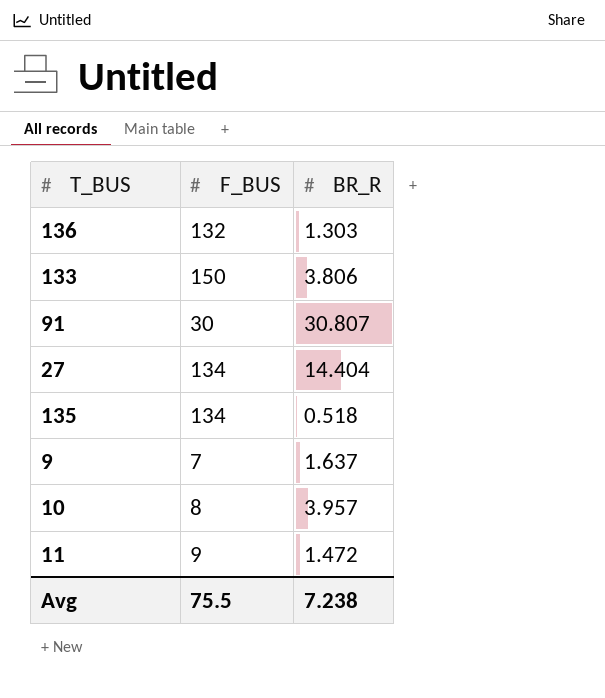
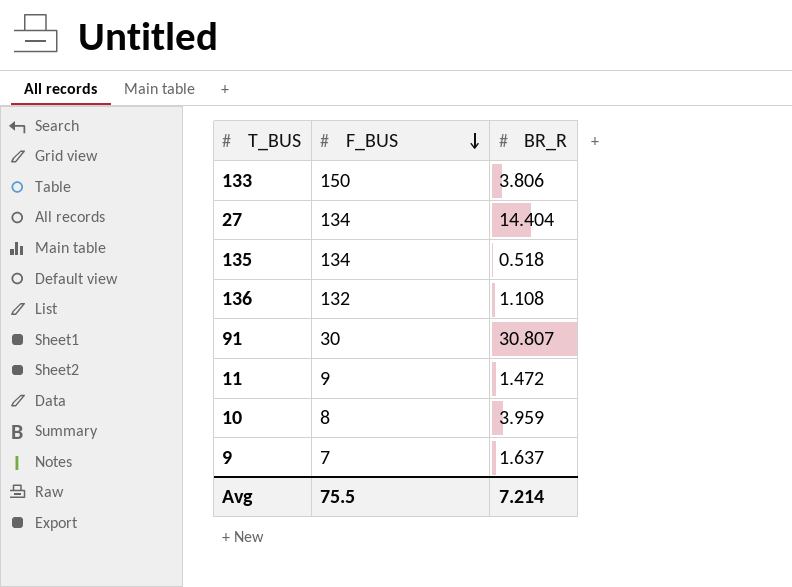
row order: none -> F_BUS descending
136 | BR_R: 1.303 -> 1.108
10 | BR_R: 3.957 -> 3.959
Avg | BR_R: 7.238 -> 7.214

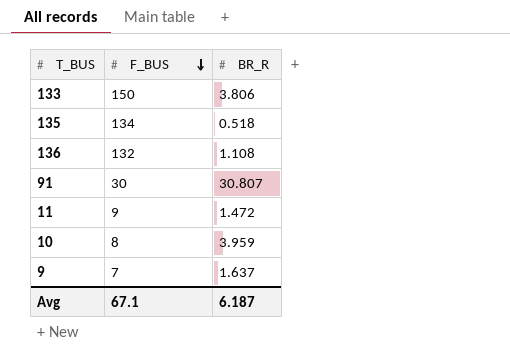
row 27: 134 | 14.404 -> none
Avg | F_BUS: 75.5 -> 67.1
Avg | BR_R: 7.214 -> 6.187

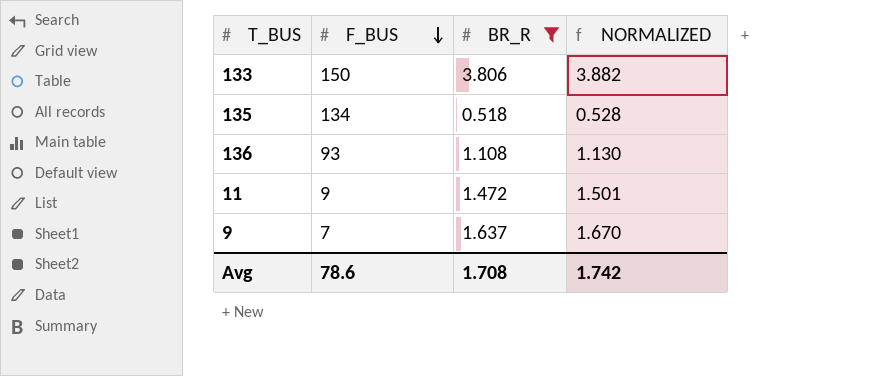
filter: none -> BR_R <= 3.806
column NORMALIZED | formula: none -> [BR_R] * 1.02
136 | F_BUS: 132 -> 93
Avg | F_BUS: 67.1 -> 78.6
Avg | BR_R: 6.187 -> 1.708

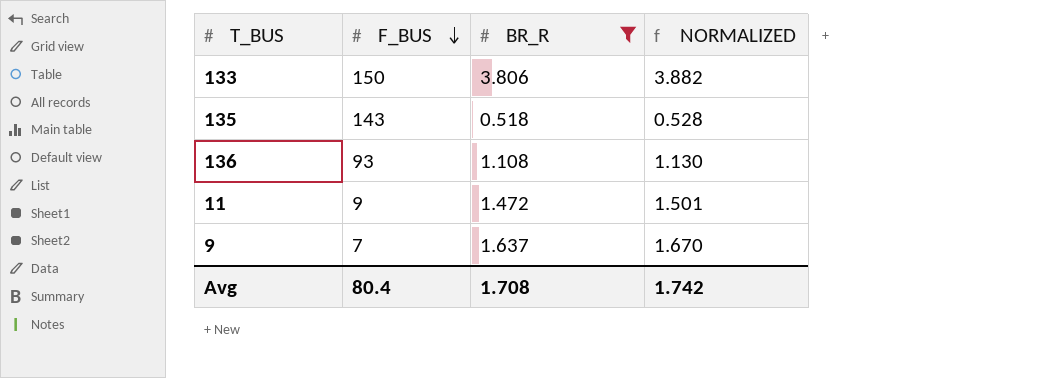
135 | F_BUS: 134 -> 143
Avg | F_BUS: 78.6 -> 80.4

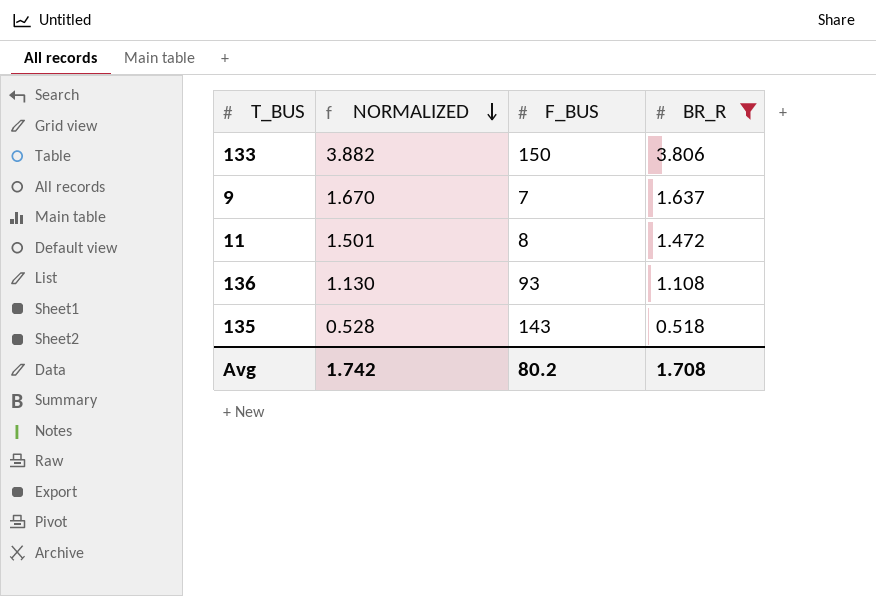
row order: F_BUS descending -> NORMALIZED descending
column NORMALIZED | position: 4 -> 2
11 | F_BUS: 9 -> 8
Avg | F_BUS: 80.4 -> 80.2

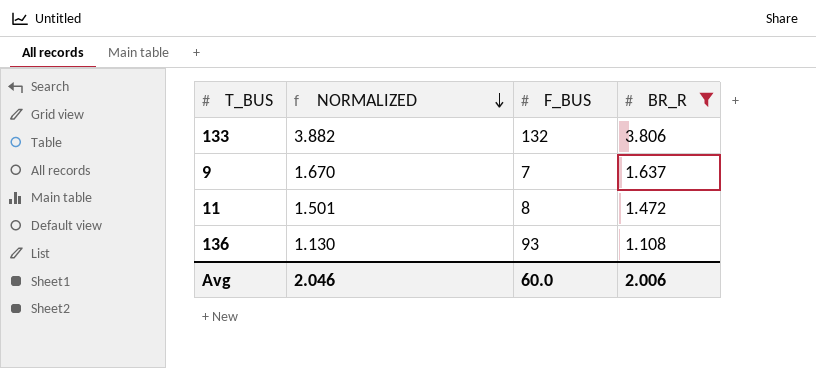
row 135: 0.528 | 143 | 0.518 -> none
133 | F_BUS: 150 -> 132
Avg | NORMALIZED: 1.742 -> 2.046
Avg | F_BUS: 80.2 -> 60.0
Avg | BR_R: 1.708 -> 2.006

